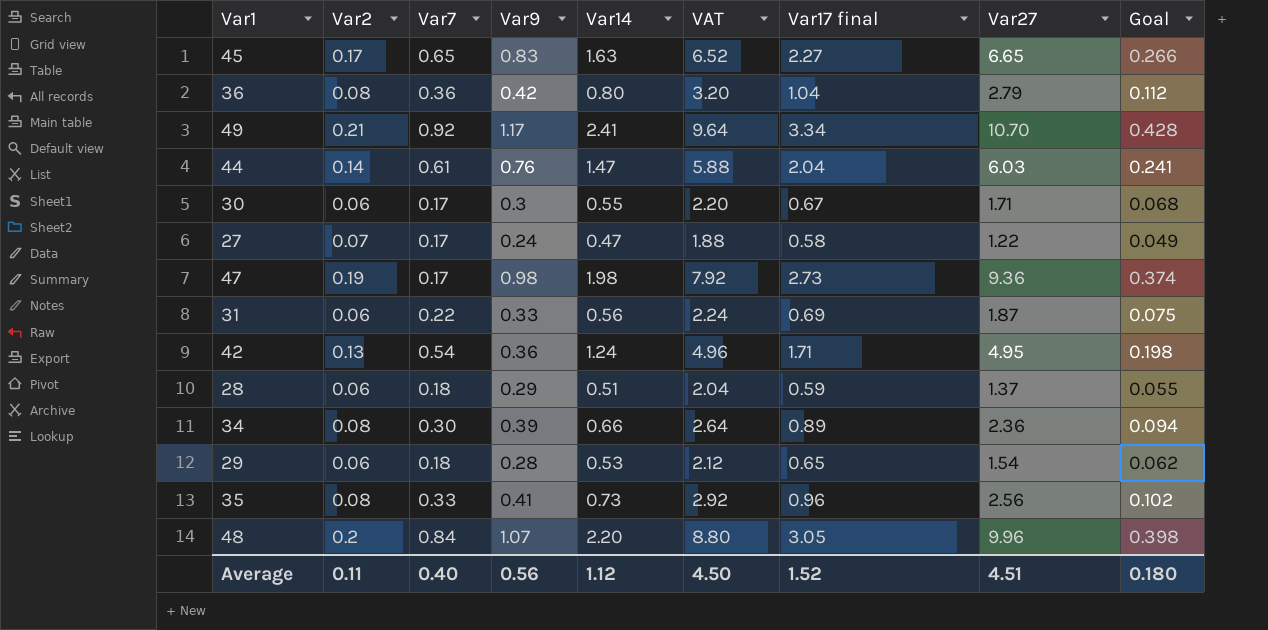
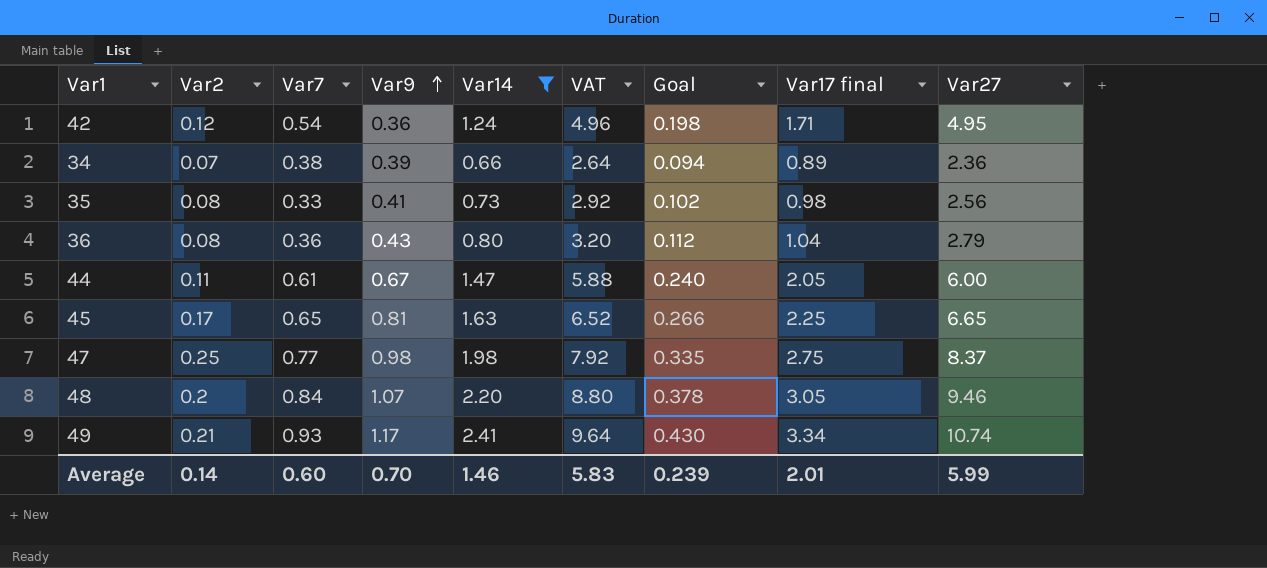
filter: none -> Var14 >= 0.66
row order: none -> Var9 ascending
column Goal | position: 9 -> 7
42 | Var2: 0.13 -> 0.12
34 | Var2: 0.08 -> 0.07
34 | Var7: 0.30 -> 0.38
35 | Var17 final: 0.96 -> 0.98
36 | Var9: 0.42 -> 0.43
44 | Var2: 0.14 -> 0.11
44 | Var9: 0.76 -> 0.67
44 | Goal: 0.241 -> 0.240
44 | Var17 final: 2.04 -> 2.05
44 | Var27: 6.03 -> 6.00
45 | Var9: 0.83 -> 0.81
45 | Var17 final: 2.27 -> 2.25
47 | Var2: 0.19 -> 0.25
47 | Var7: 0.17 -> 0.77
47 | Goal: 0.374 -> 0.335
47 | Var17 final: 2.73 -> 2.75
47 | Var27: 9.36 -> 8.37
48 | Goal: 0.398 -> 0.378
48 | Var27: 9.96 -> 9.46
49 | Var7: 0.92 -> 0.93
49 | Goal: 0.428 -> 0.430
49 | Var27: 10.70 -> 10.74
Average | Var2: 0.11 -> 0.14
Average | Var7: 0.40 -> 0.60
Average | Var9: 0.56 -> 0.70
Average | Var14: 1.12 -> 1.46
Average | VAT: 4.50 -> 5.83
Average | Goal: 0.180 -> 0.239
Average | Var17 final: 1.52 -> 2.01
Average | Var27: 4.51 -> 5.99

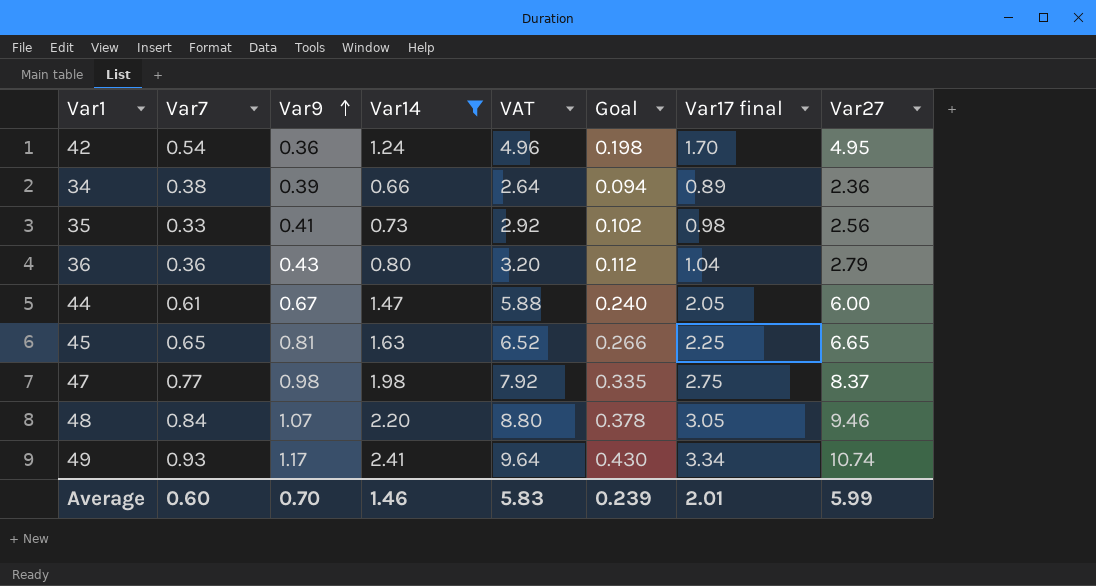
column Var2 | position: 2 -> none
42 | Var17 final: 1.71 -> 1.70

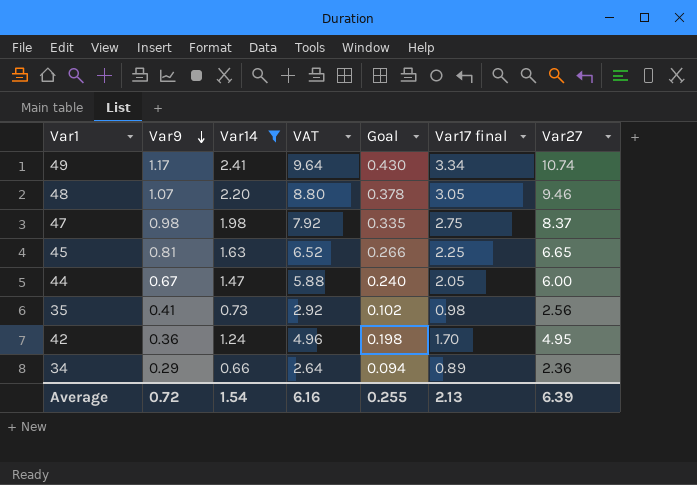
row order: Var9 ascending -> Var9 descending
column Var7 | position: 2 -> none
row 36: 0.36 | 0.43 | 0.80 | 3.20 | 0.112 | 1.04 | 2.79 -> none
34 | Var9: 0.39 -> 0.29
Average | Var9: 0.70 -> 0.72
Average | Var14: 1.46 -> 1.54
Average | VAT: 5.83 -> 6.16
Average | Goal: 0.239 -> 0.255
Average | Var17 final: 2.01 -> 2.13
Average | Var27: 5.99 -> 6.39

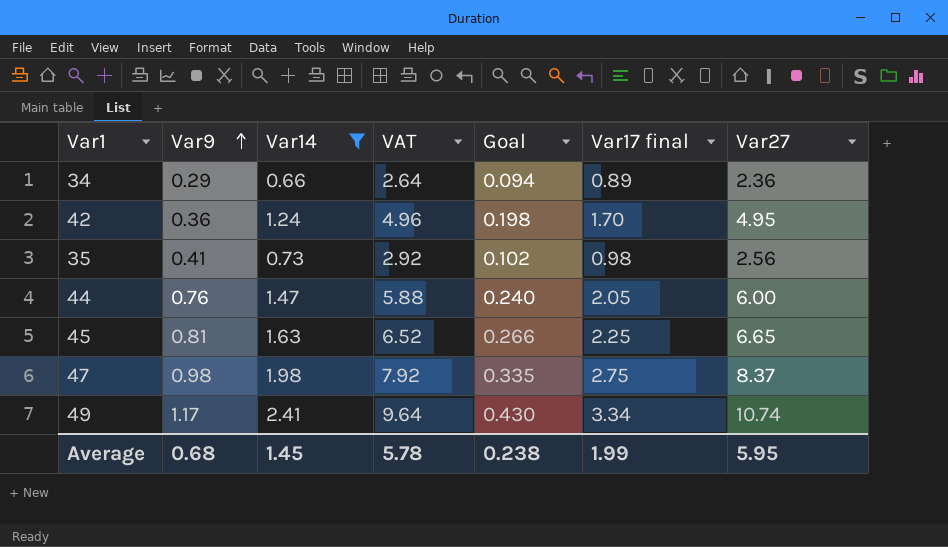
row order: Var9 descending -> Var9 ascending
row 48: 1.07 | 2.20 | 8.80 | 0.378 | 3.05 | 9.46 -> none
44 | Var9: 0.67 -> 0.76
Average | Var9: 0.72 -> 0.68
Average | Var14: 1.54 -> 1.45
Average | VAT: 6.16 -> 5.78
Average | Goal: 0.255 -> 0.238
Average | Var17 final: 2.13 -> 1.99
Average | Var27: 6.39 -> 5.95

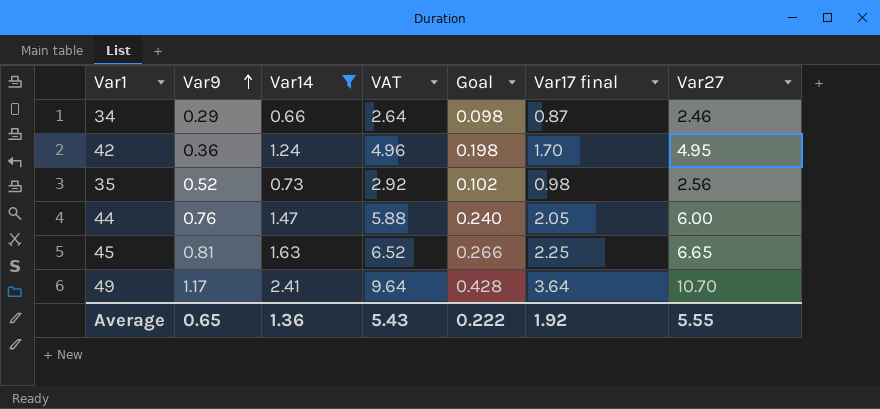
row 47: 0.98 | 1.98 | 7.92 | 0.335 | 2.75 | 8.37 -> none
34 | Goal: 0.094 -> 0.098
34 | Var17 final: 0.89 -> 0.87
34 | Var27: 2.36 -> 2.46
35 | Var9: 0.41 -> 0.52
49 | Goal: 0.430 -> 0.428
49 | Var17 final: 3.34 -> 3.64
49 | Var27: 10.74 -> 10.70
Average | Var9: 0.68 -> 0.65
Average | Var14: 1.45 -> 1.36
Average | VAT: 5.78 -> 5.43
Average | Goal: 0.238 -> 0.222
Average | Var17 final: 1.99 -> 1.92
Average | Var27: 5.95 -> 5.55

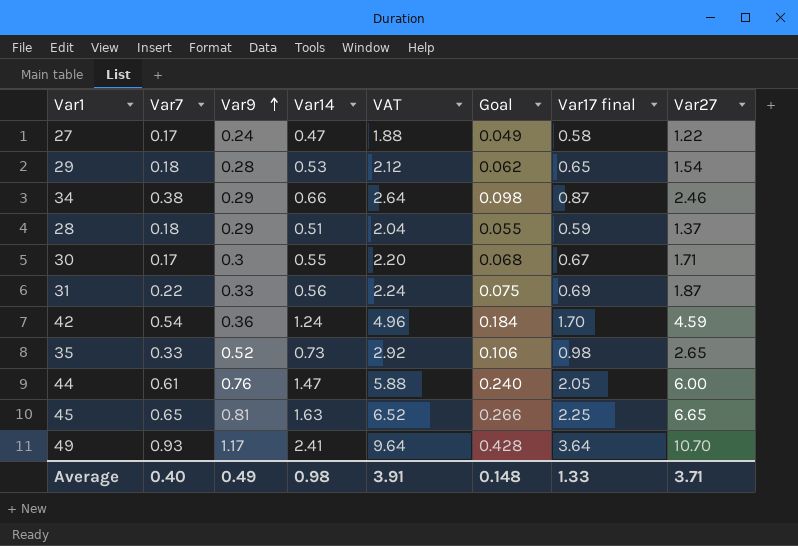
filter: Var14 >= 0.66 -> none
column Var7 | position: none -> 2
42 | Goal: 0.198 -> 0.184
42 | Var27: 4.95 -> 4.59
35 | Goal: 0.102 -> 0.106
35 | Var27: 2.56 -> 2.65
Average | Var9: 0.65 -> 0.49
Average | Var14: 1.36 -> 0.98
Average | VAT: 5.43 -> 3.91
Average | Goal: 0.222 -> 0.148
Average | Var17 final: 1.92 -> 1.33
Average | Var27: 5.55 -> 3.71

